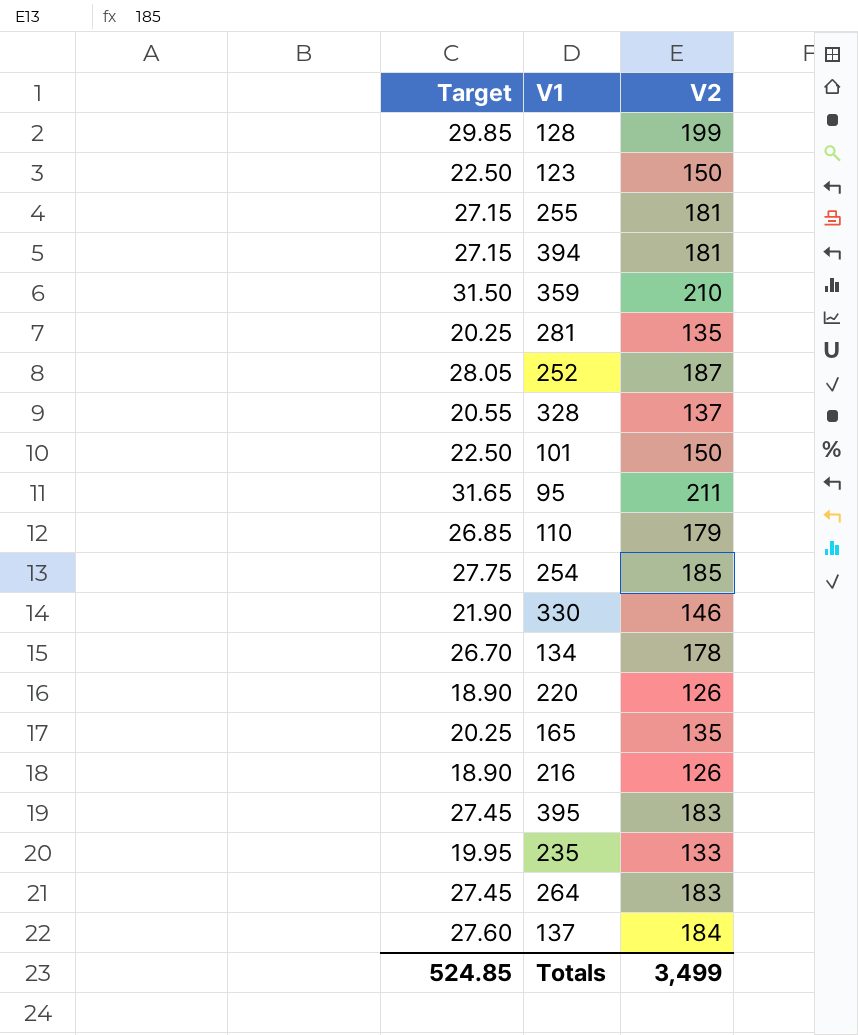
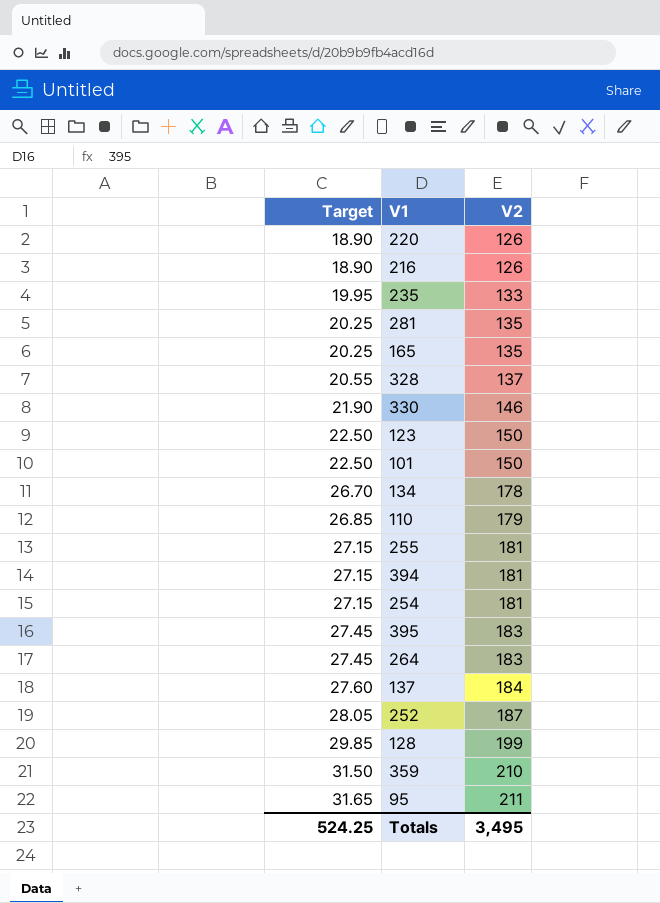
row order: none -> Target ascending
254 | Target: 27.75 -> 27.15
254 | V2: 185 -> 181
Totals | Target: 524.85 -> 524.25
Totals | V2: 3,499 -> 3,495

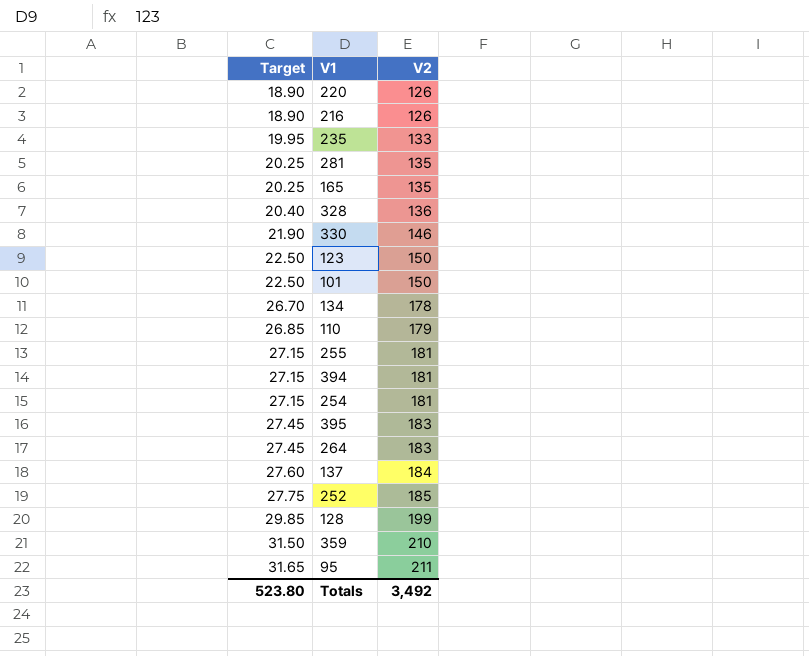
328 | Target: 20.55 -> 20.40
328 | V2: 137 -> 136
252 | Target: 28.05 -> 27.75
252 | V2: 187 -> 185
Totals | Target: 524.25 -> 523.80
Totals | V2: 3,495 -> 3,492

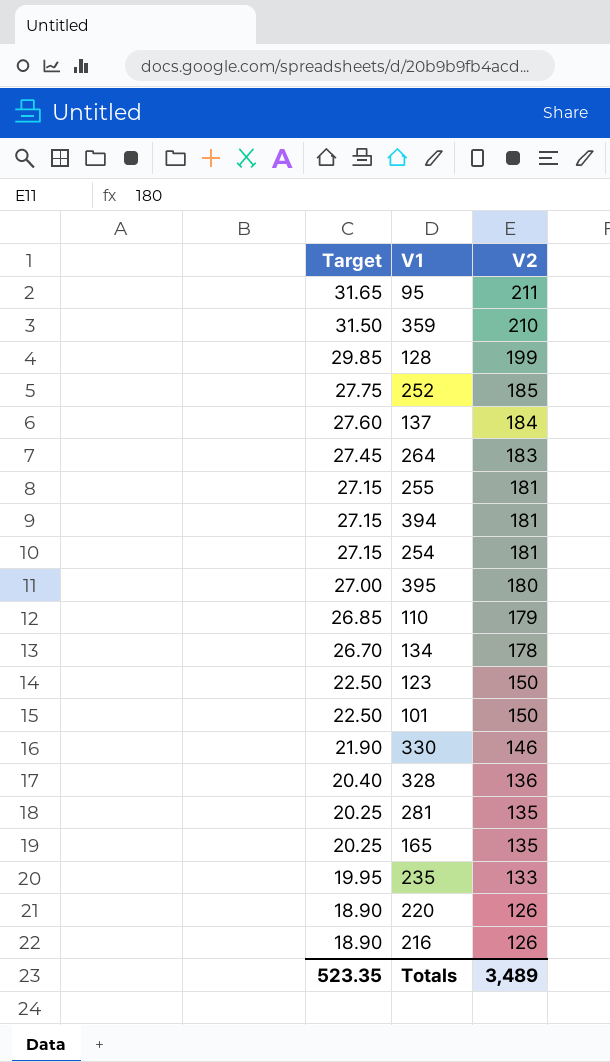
row order: Target ascending -> Target descending
395 | Target: 27.45 -> 27.00
395 | V2: 183 -> 180
Totals | Target: 523.80 -> 523.35
Totals | V2: 3,492 -> 3,489

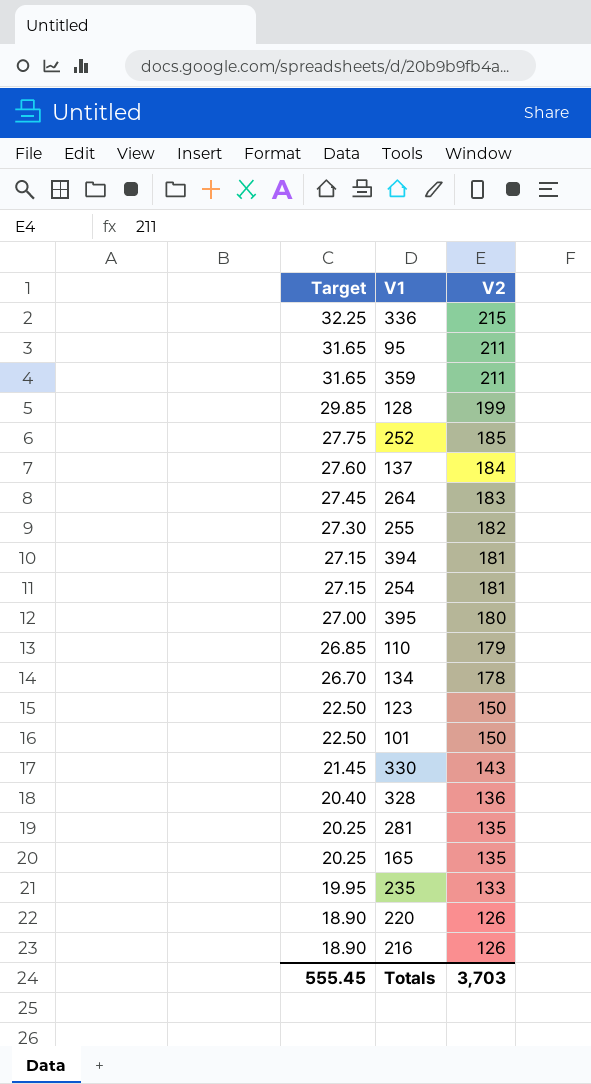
row 336: none -> 32.25 | 215
359 | Target: 31.50 -> 31.65
359 | V2: 210 -> 211
255 | Target: 27.15 -> 27.30
255 | V2: 181 -> 182
330 | Target: 21.90 -> 21.45
330 | V2: 146 -> 143
Totals | Target: 523.35 -> 555.45
Totals | V2: 3,489 -> 3,703

